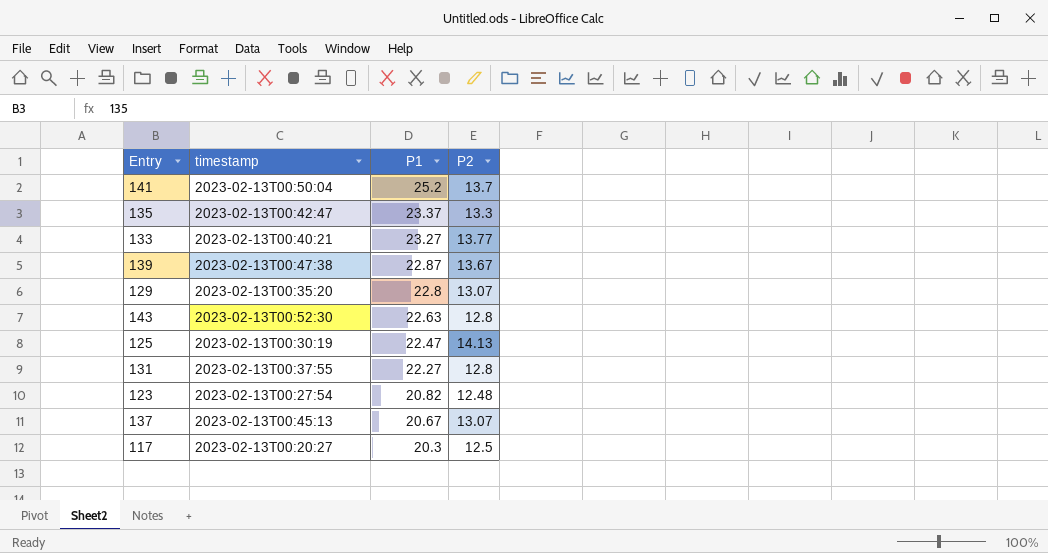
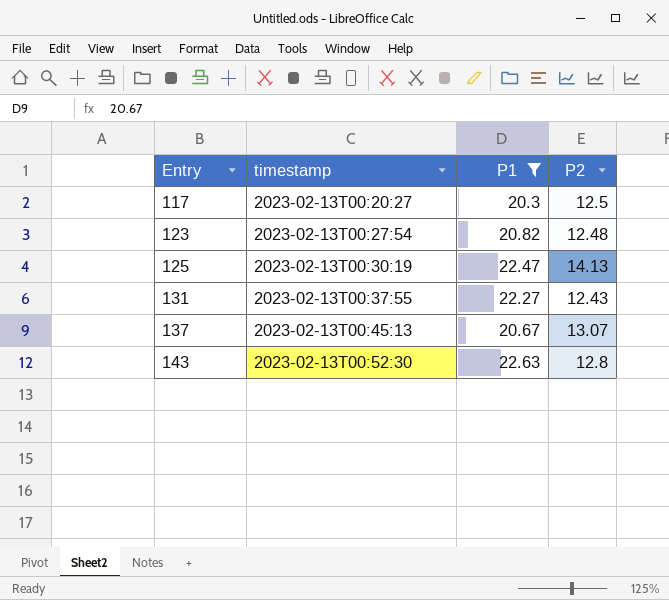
filter: none -> P1 <= 22.63
row order: P1 descending -> Entry ascending
131 | P2: 12.8 -> 12.43

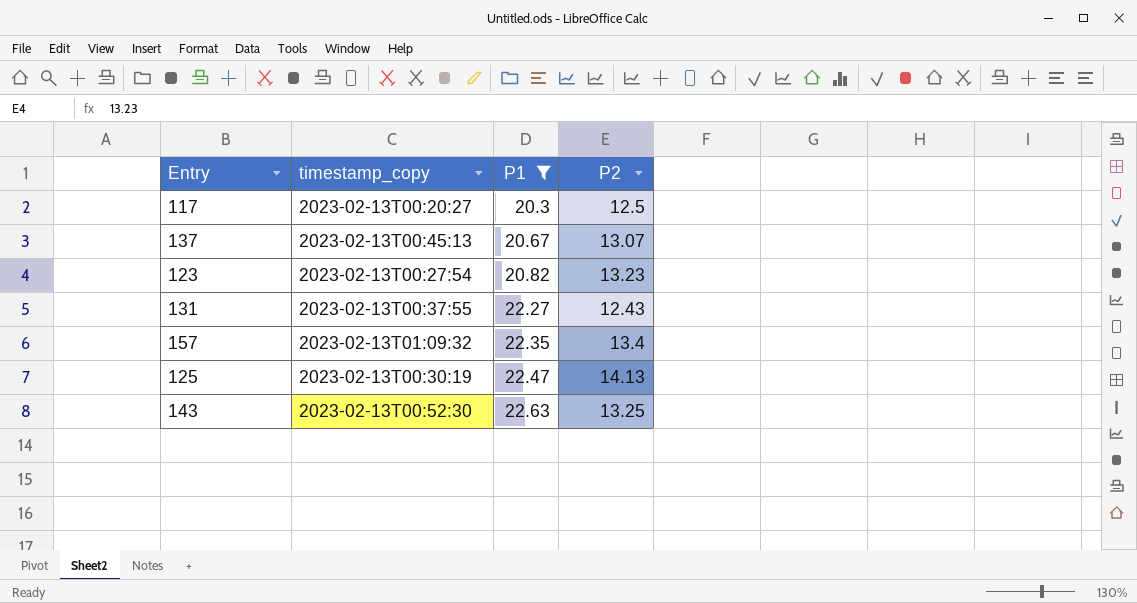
row order: Entry ascending -> P1 ascending
column name: timestamp -> timestamp_copy
123 | P2: 12.48 -> 13.23
row 157: none -> 2023-02-13T01:09:32 | 22.35 | 13.4
143 | P2: 12.8 -> 13.25

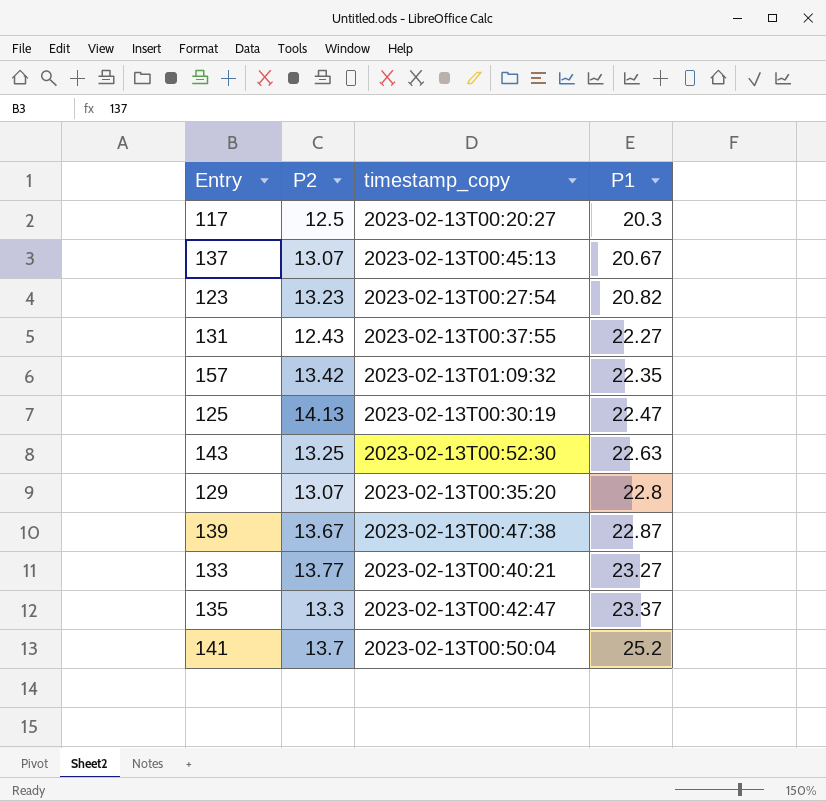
filter: P1 <= 22.63 -> none
column P2 | position: 4 -> 2
157 | P2: 13.4 -> 13.42

